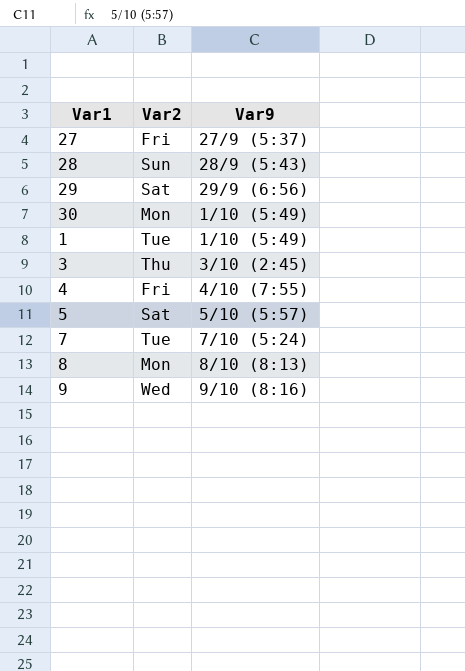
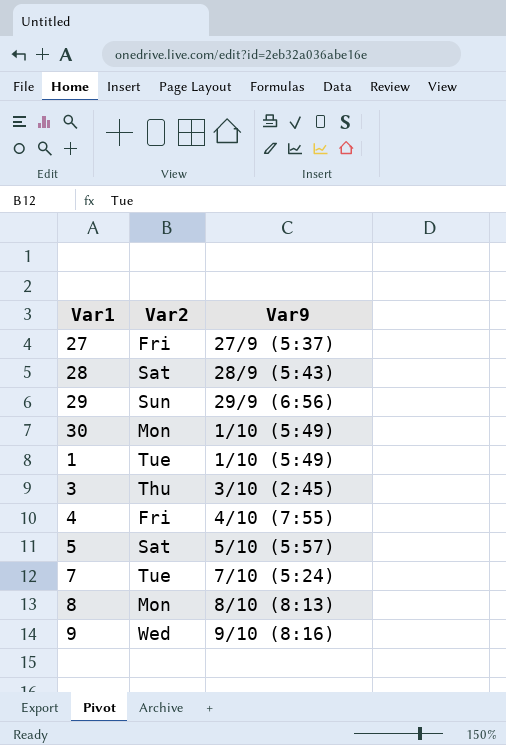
28 | Var2: Sun -> Sat
29 | Var2: Sat -> Sun

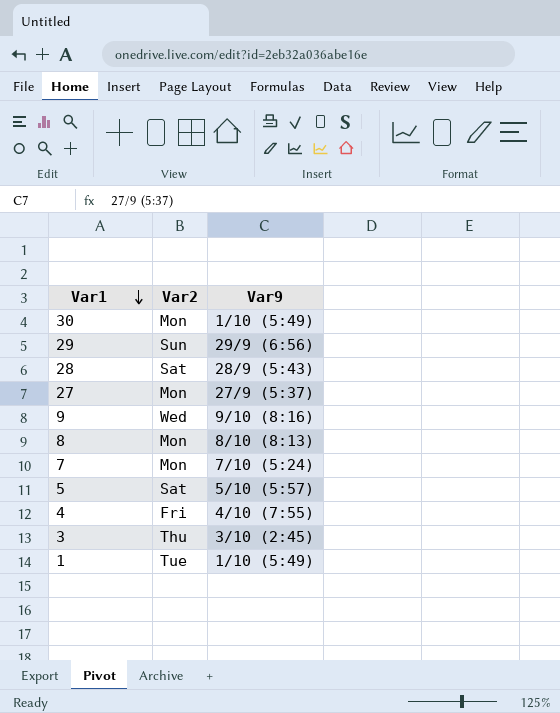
row order: none -> Var1 descending
27 | Var2: Fri -> Mon
7 | Var2: Tue -> Mon

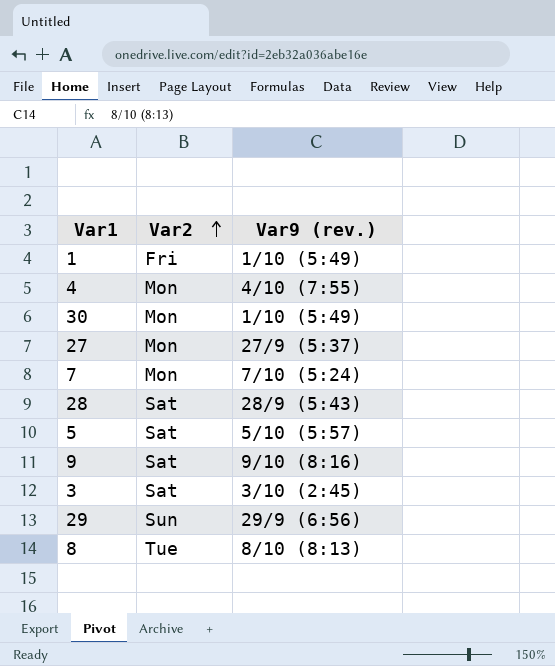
row order: Var1 descending -> Var2 ascending
column name: Var9 -> Var9 (rev.)
1 | Var2: Tue -> Fri
4 | Var2: Fri -> Mon
9 | Var2: Wed -> Sat
3 | Var2: Thu -> Sat
8 | Var2: Mon -> Tue

